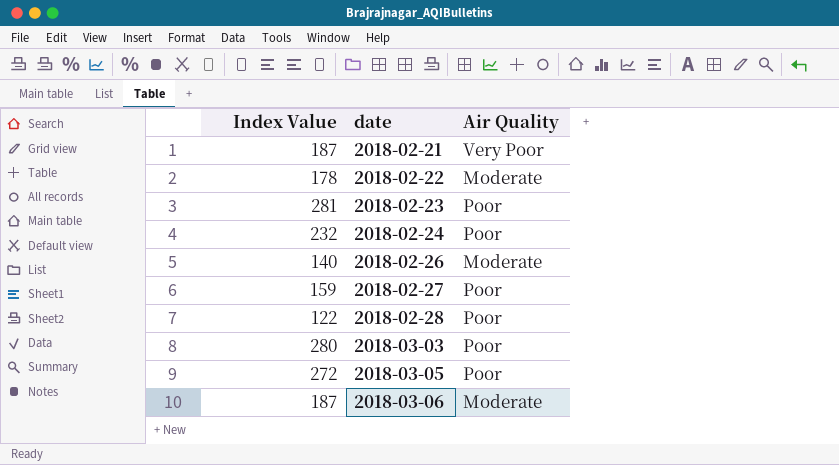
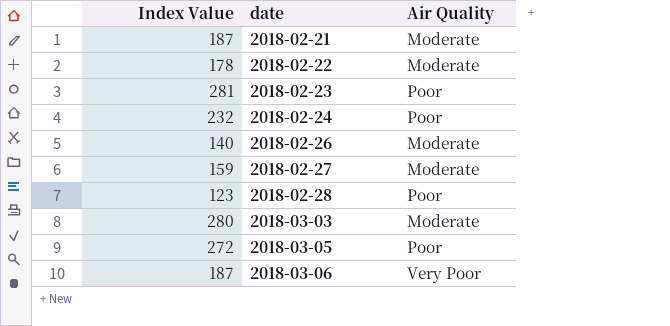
2018-02-21 | Air Quality: Very Poor -> Moderate
2018-02-27 | Air Quality: Poor -> Moderate
2018-02-28 | Index Value: 122 -> 123
2018-03-03 | Air Quality: Poor -> Moderate
2018-03-06 | Air Quality: Moderate -> Very Poor

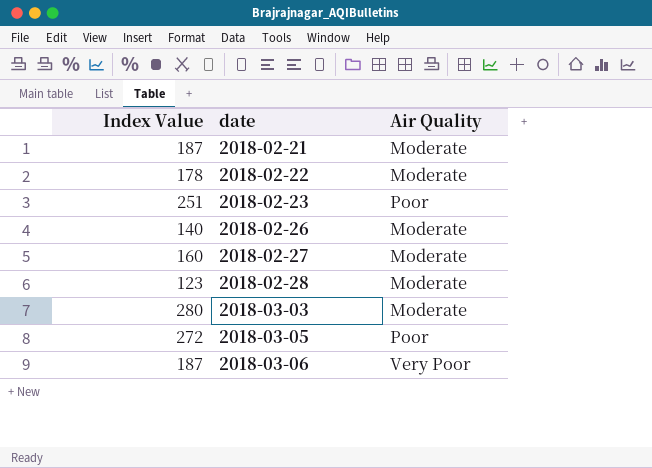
row 2018-02-24: 232 | Poor -> none
2018-02-23 | Index Value: 281 -> 251
2018-02-27 | Index Value: 159 -> 160
2018-02-28 | Air Quality: Poor -> Moderate

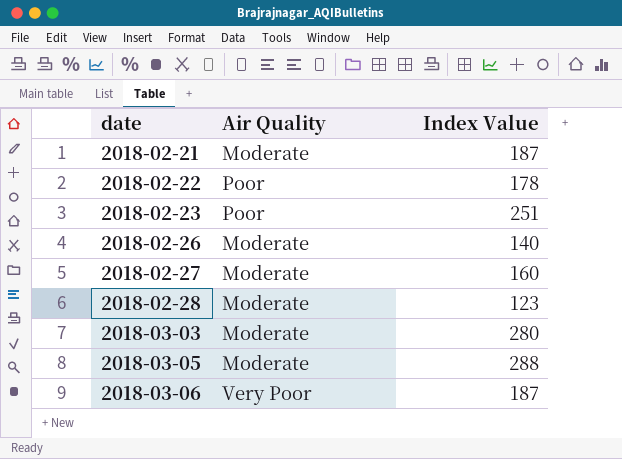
column Index Value | position: 1 -> 3
2018-02-22 | Air Quality: Moderate -> Poor
2018-03-05 | Air Quality: Poor -> Moderate
2018-03-05 | Index Value: 272 -> 288

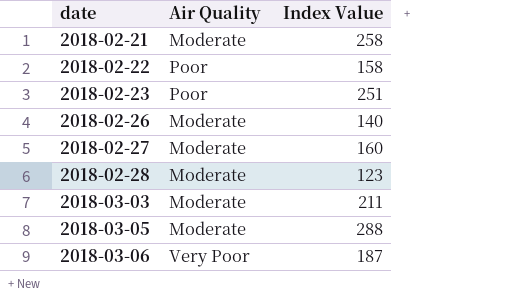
2018-02-21 | Index Value: 187 -> 258
2018-02-22 | Index Value: 178 -> 158
2018-03-03 | Index Value: 280 -> 211

